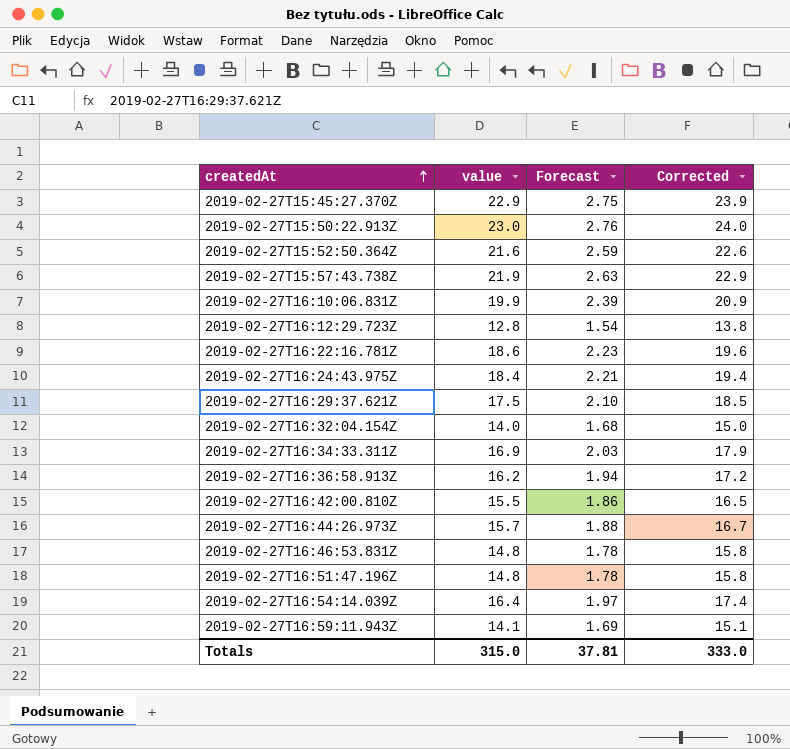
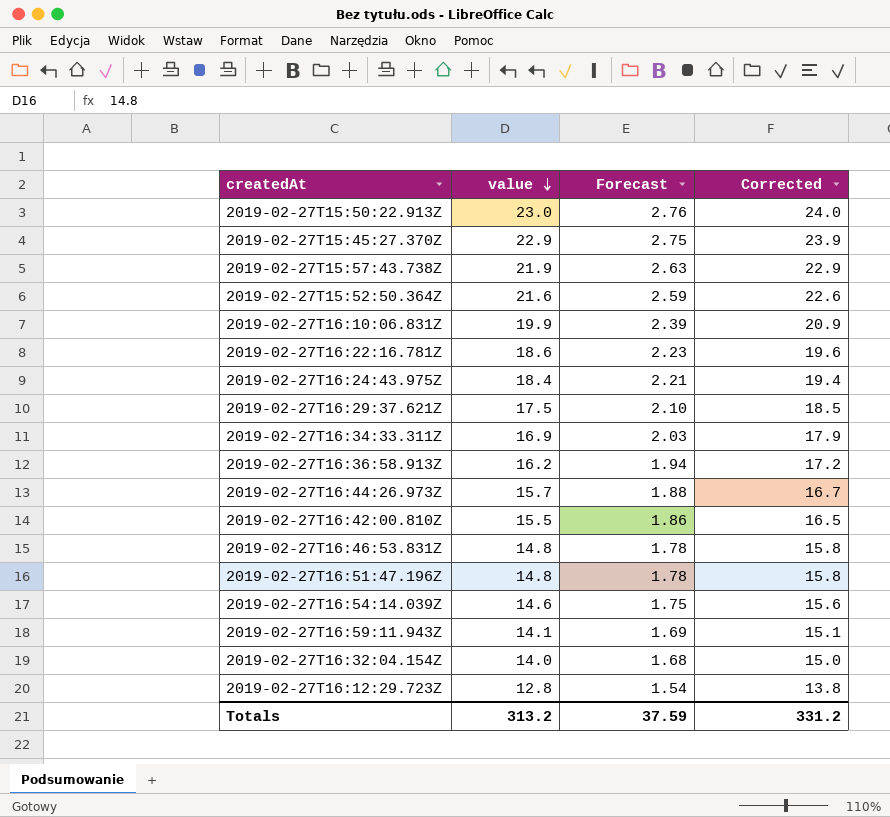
row order: createdAt ascending -> value descending
2019-02-27T16:54:14.039Z | value: 16.4 -> 14.6
2019-02-27T16:54:14.039Z | Forecast: 1.97 -> 1.75
2019-02-27T16:54:14.039Z | Corrected: 17.4 -> 15.6
Totals | value: 315.0 -> 313.2
Totals | Forecast: 37.81 -> 37.59
Totals | Corrected: 333.0 -> 331.2

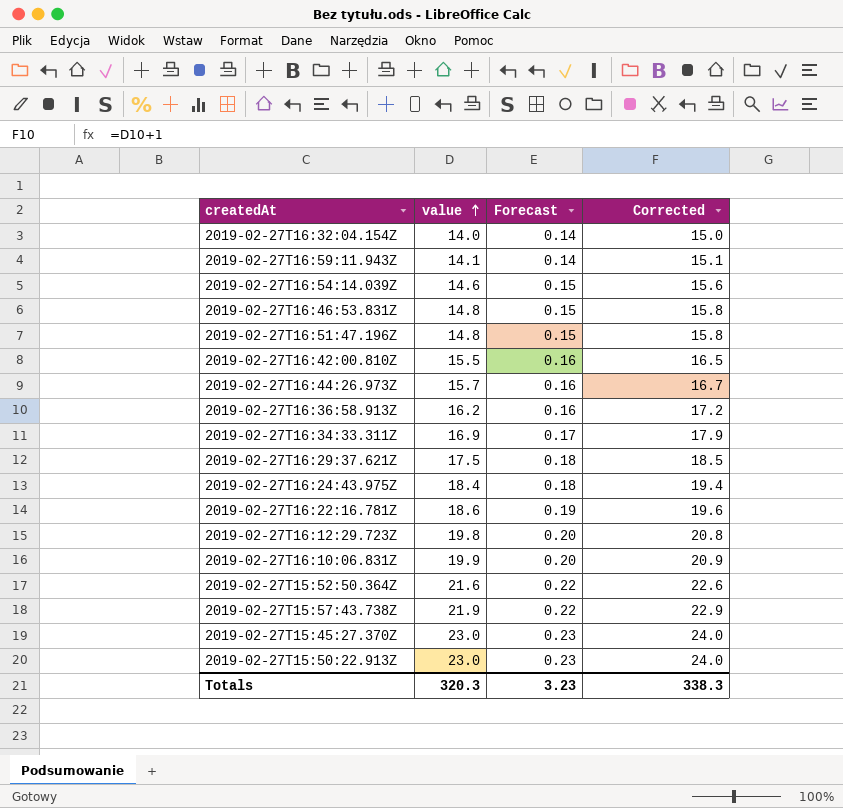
row order: value descending -> value ascending
column Forecast | formula: [value] * 0.12 -> [value] * 0.01
2019-02-27T16:12:29.723Z | value: 12.8 -> 19.8
2019-02-27T16:12:29.723Z | Corrected: 13.8 -> 20.8
2019-02-27T15:45:27.370Z | value: 22.9 -> 23.0
2019-02-27T15:45:27.370Z | Corrected: 23.9 -> 24.0
Totals | value: 313.2 -> 320.3
Totals | Forecast: 37.59 -> 3.23
Totals | Corrected: 331.2 -> 338.3

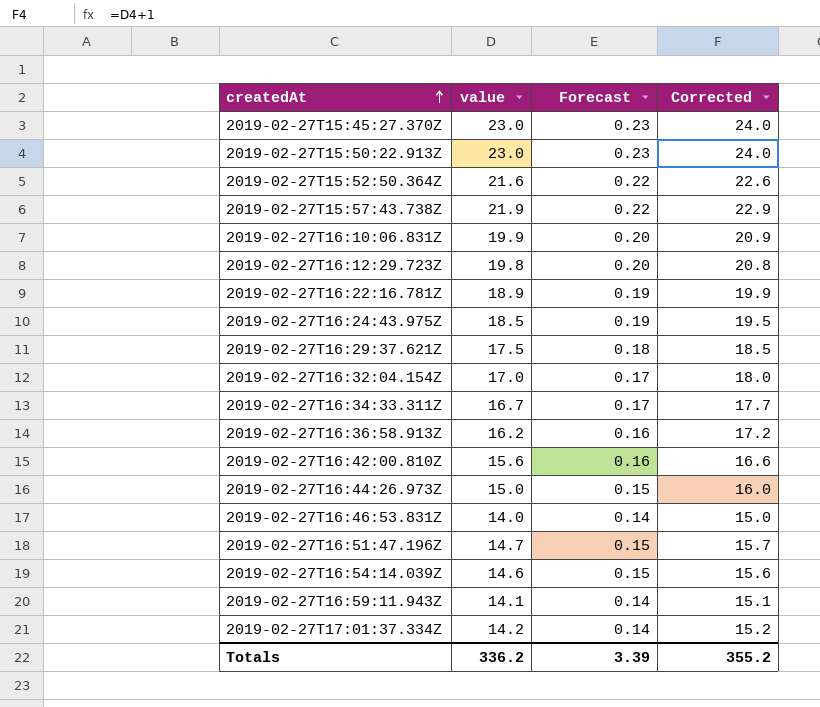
row order: value ascending -> createdAt ascending
2019-02-27T16:22:16.781Z | value: 18.6 -> 18.9
2019-02-27T16:22:16.781Z | Corrected: 19.6 -> 19.9
2019-02-27T16:24:43.975Z | value: 18.4 -> 18.5
2019-02-27T16:24:43.975Z | Forecast: 0.18 -> 0.19
2019-02-27T16:24:43.975Z | Corrected: 19.4 -> 19.5
2019-02-27T16:32:04.154Z | value: 14.0 -> 17.0
2019-02-27T16:32:04.154Z | Forecast: 0.14 -> 0.17
2019-02-27T16:32:04.154Z | Corrected: 15.0 -> 18.0
2019-02-27T16:34:33.311Z | value: 16.9 -> 16.7
2019-02-27T16:34:33.311Z | Corrected: 17.9 -> 17.7
2019-02-27T16:42:00.810Z | value: 15.5 -> 15.6
2019-02-27T16:42:00.810Z | Corrected: 16.5 -> 16.6
2019-02-27T16:44:26.973Z | value: 15.7 -> 15.0
2019-02-27T16:44:26.973Z | Forecast: 0.16 -> 0.15
2019-02-27T16:44:26.973Z | Corrected: 16.7 -> 16.0
2019-02-27T16:46:53.831Z | value: 14.8 -> 14.0
2019-02-27T16:46:53.831Z | Forecast: 0.15 -> 0.14
2019-02-27T16:46:53.831Z | Corrected: 15.8 -> 15.0
2019-02-27T16:51:47.196Z | value: 14.8 -> 14.7
2019-02-27T16:51:47.196Z | Corrected: 15.8 -> 15.7
row 2019-02-27T17:01:37.334Z: none -> 14.2 | 0.14 | 15.2
Totals | value: 320.3 -> 336.2
Totals | Forecast: 3.23 -> 3.39
Totals | Corrected: 338.3 -> 355.2

